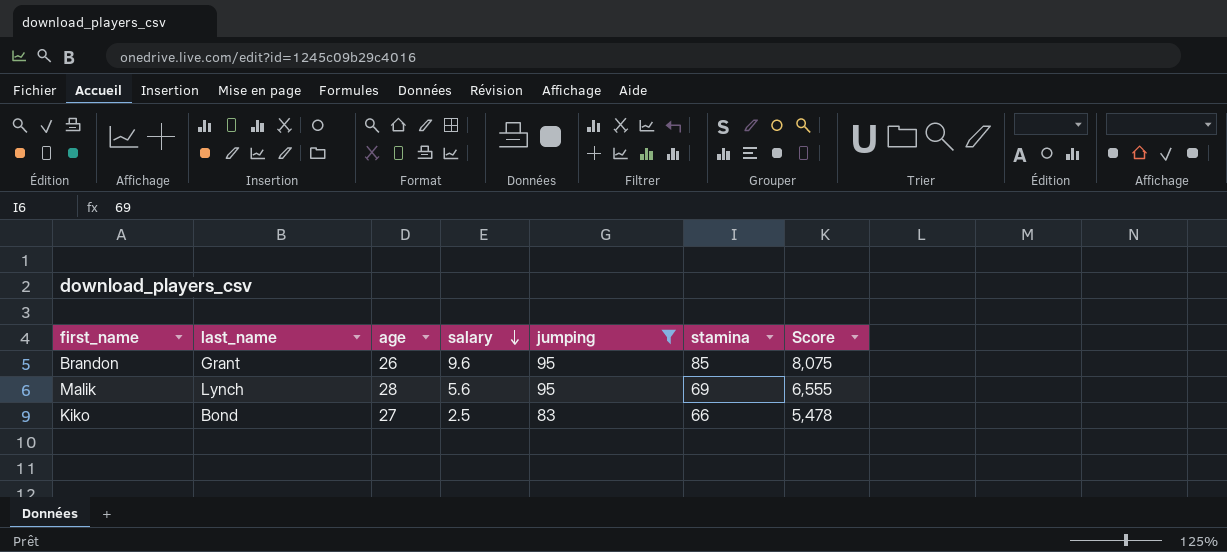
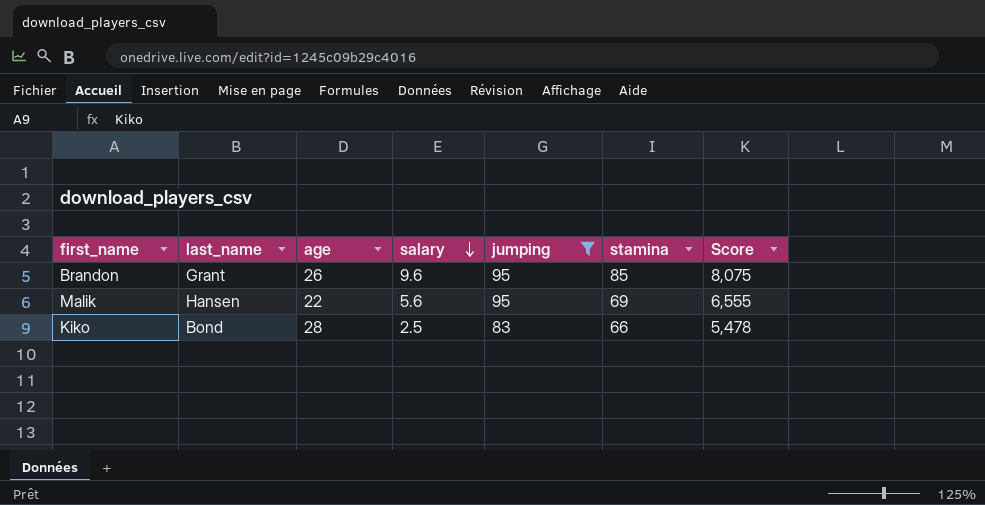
Malik | last_name: Lynch -> Hansen
Malik | age: 28 -> 22
Kiko | age: 27 -> 28

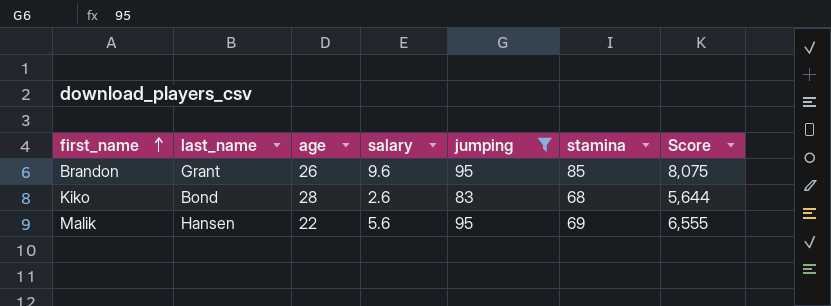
row order: salary descending -> first_name ascending
Kiko | salary: 2.5 -> 2.6
Kiko | stamina: 66 -> 68
Kiko | Score: 5,478 -> 5,644

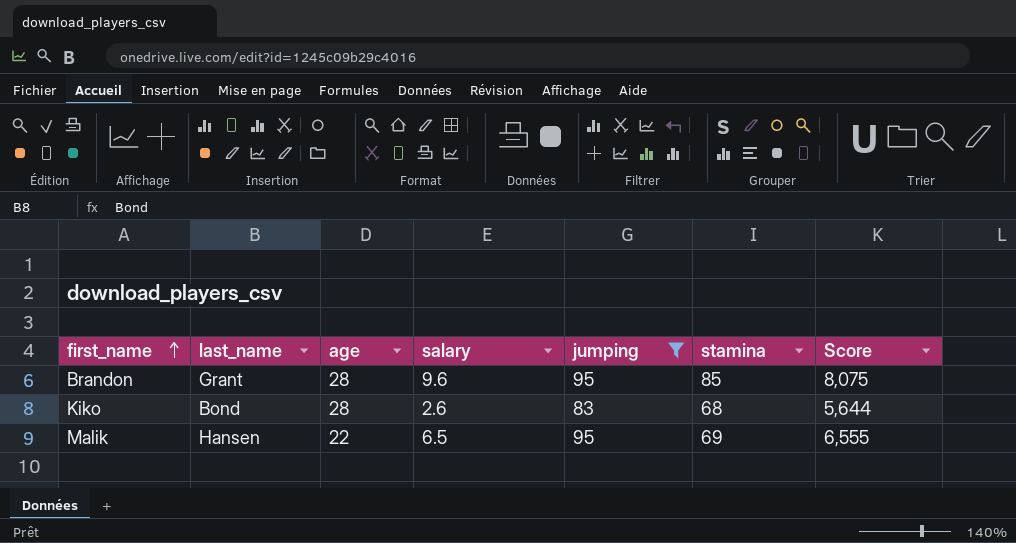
Brandon | age: 26 -> 28
Malik | salary: 5.6 -> 6.5

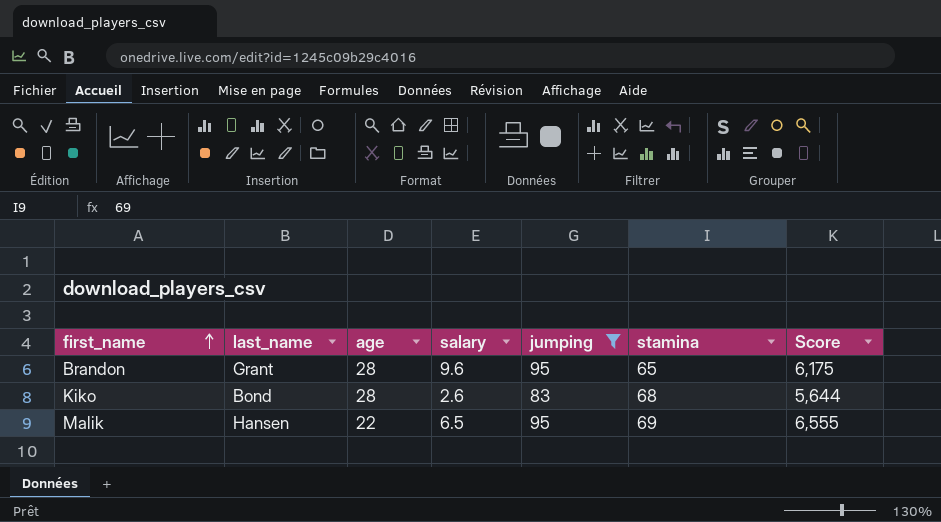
Brandon | stamina: 85 -> 65
Brandon | Score: 8,075 -> 6,175

